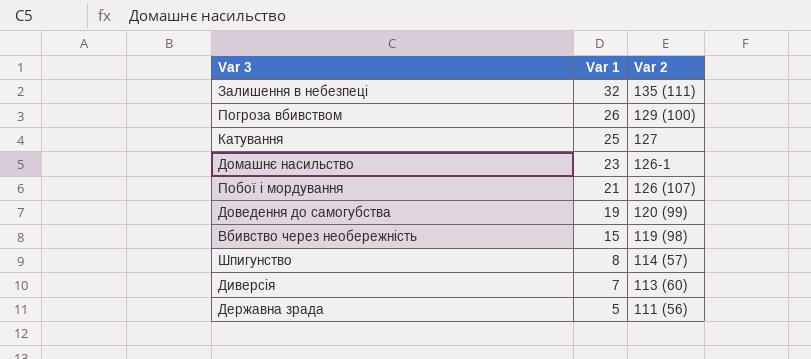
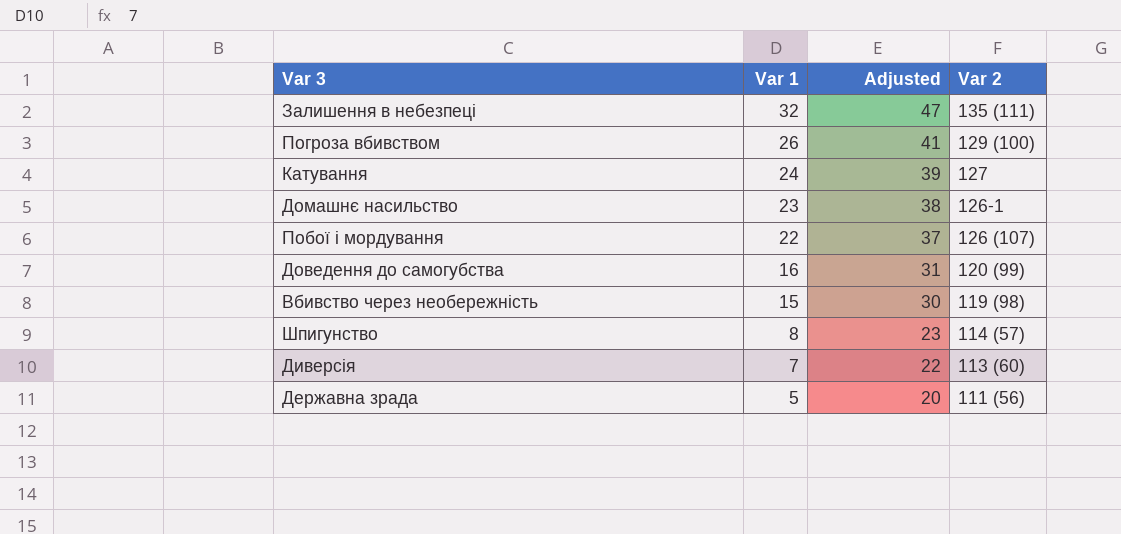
column Adjusted | formula: none -> [Var 1] + 15
Катування | Var 1: 25 -> 24
Побої і мордування | Var 1: 21 -> 22
Доведення до самогубства | Var 1: 19 -> 16

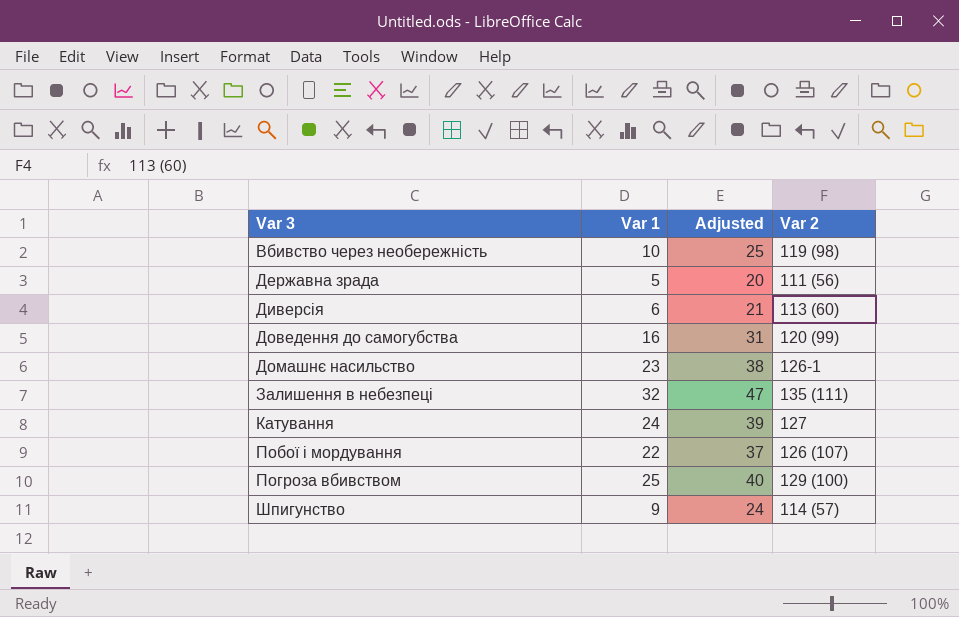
row order: Var 1 descending -> Var 3 ascending
Вбивство через необережність | Var 1: 15 -> 10
Вбивство через необережність | Adjusted: 30 -> 25
Диверсія | Var 1: 7 -> 6
Диверсія | Adjusted: 22 -> 21
Погроза вбивством | Var 1: 26 -> 25
Погроза вбивством | Adjusted: 41 -> 40
Шпигунство | Var 1: 8 -> 9
Шпигунство | Adjusted: 23 -> 24

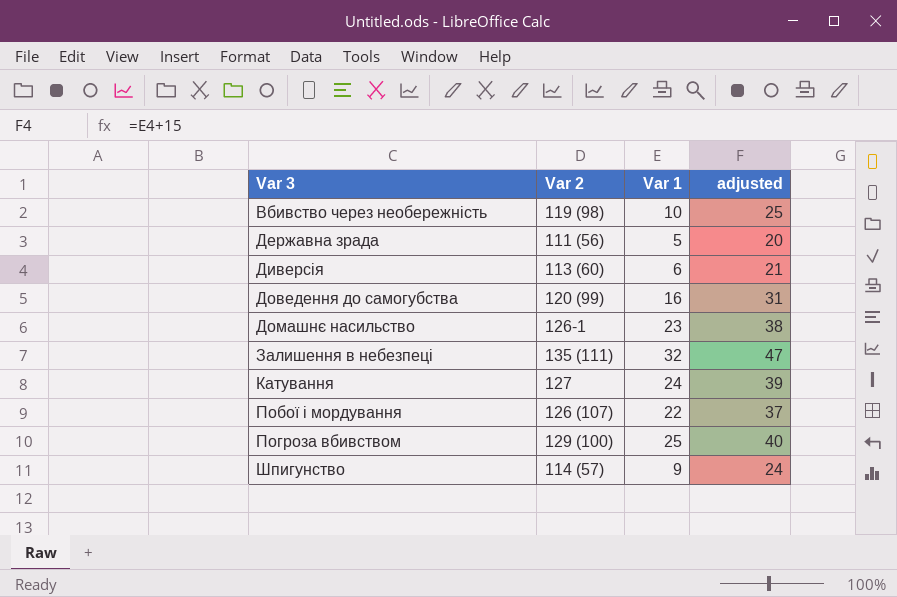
column Var 2 | position: 4 -> 2
column name: Adjusted -> adjusted

